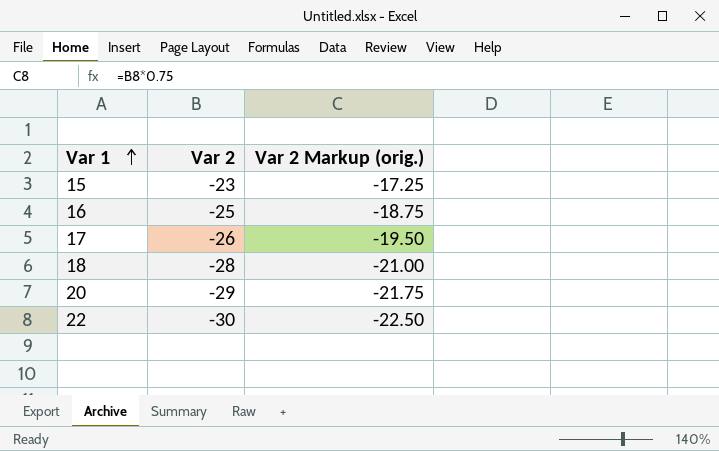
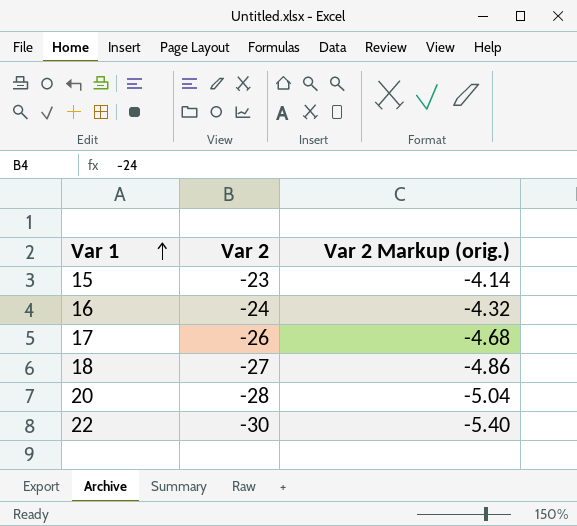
column Var 2 Markup (orig.) | formula: [Var 2] * 0.75 -> [Var 2] * 0.18
16 | Var 2: -25 -> -24
18 | Var 2: -28 -> -27
20 | Var 2: -29 -> -28

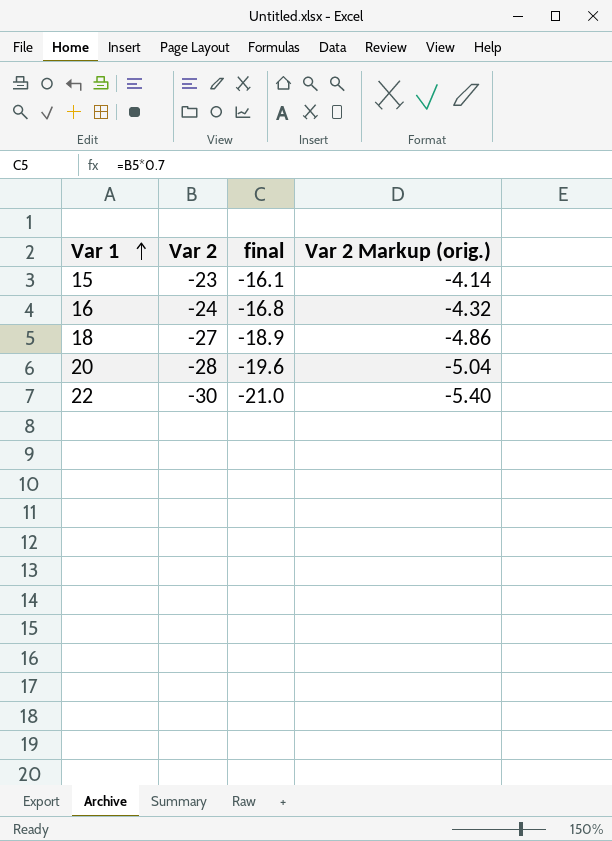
column final | formula: none -> [Var 2] * 0.7
row 17: -26 | -4.68 -> none

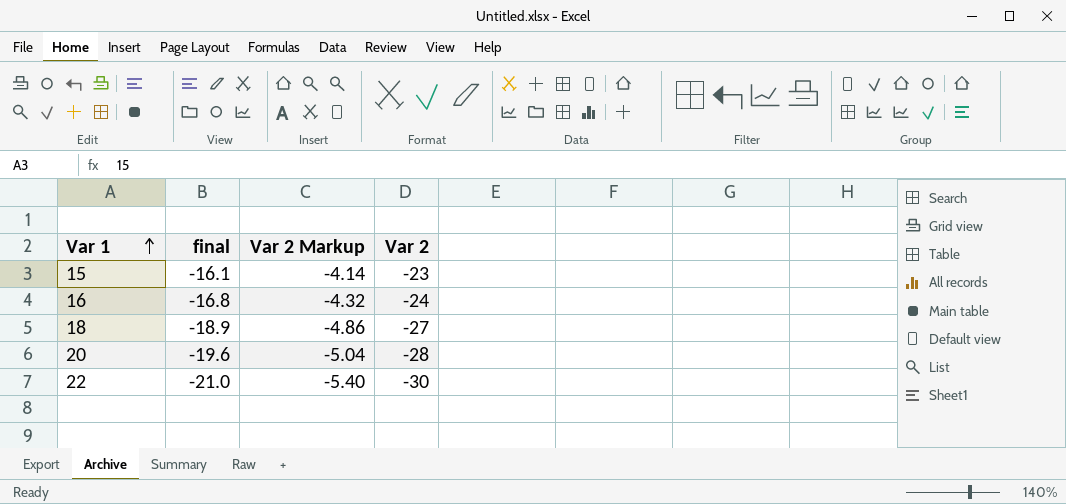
column name: Var 2 Markup (orig.) -> Var 2 Markup
column Var 2 | position: 2 -> 4

